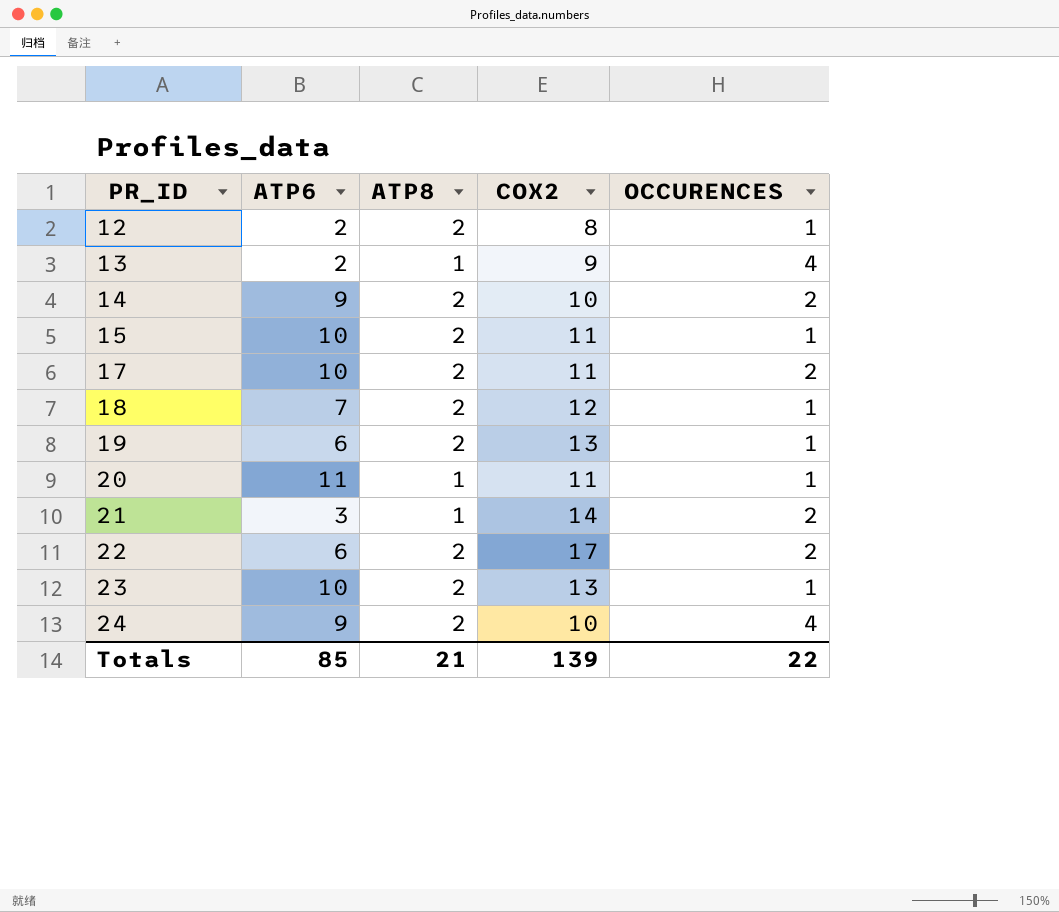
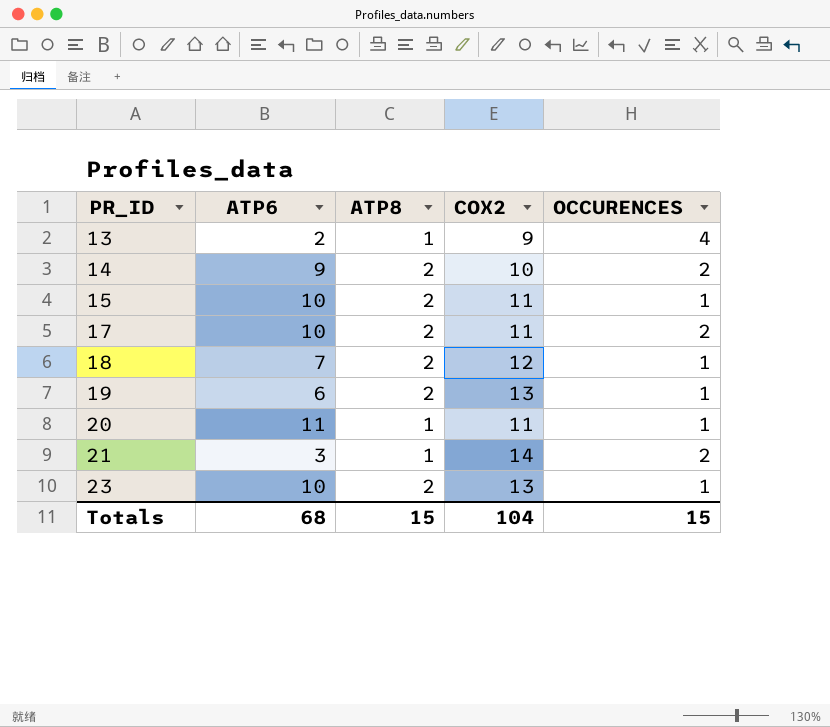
row 12: 2 | 2 | 8 | 1 -> none
row 22: 6 | 2 | 17 | 2 -> none
row 24: 9 | 2 | 10 | 4 -> none
Totals | ATP6: 85 -> 68
Totals | ATP8: 21 -> 15
Totals | COX2: 139 -> 104
Totals | OCCURENCES: 22 -> 15

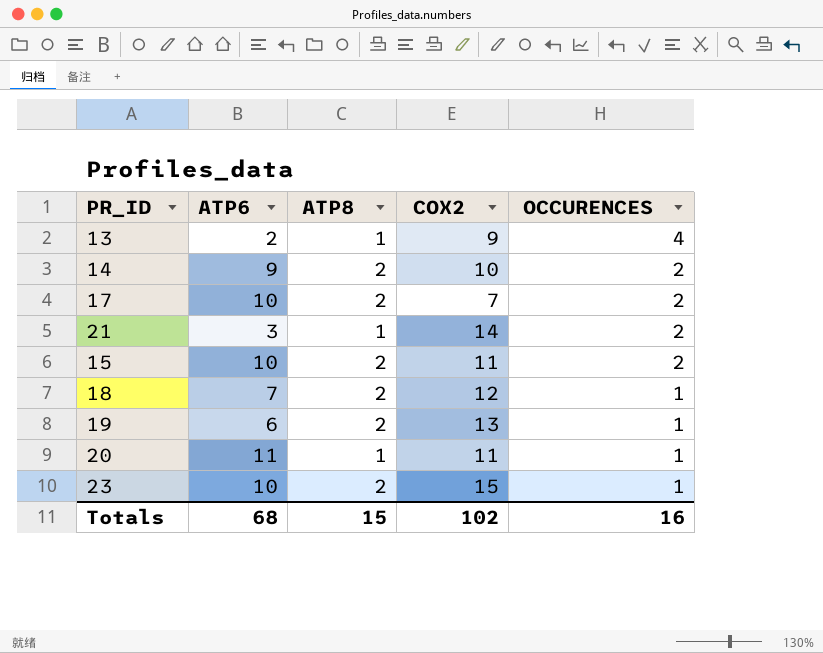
row order: PR_ID ascending -> OCCURENCES descending
17 | COX2: 11 -> 7
15 | OCCURENCES: 1 -> 2
23 | COX2: 13 -> 15
Totals | COX2: 104 -> 102
Totals | OCCURENCES: 15 -> 16

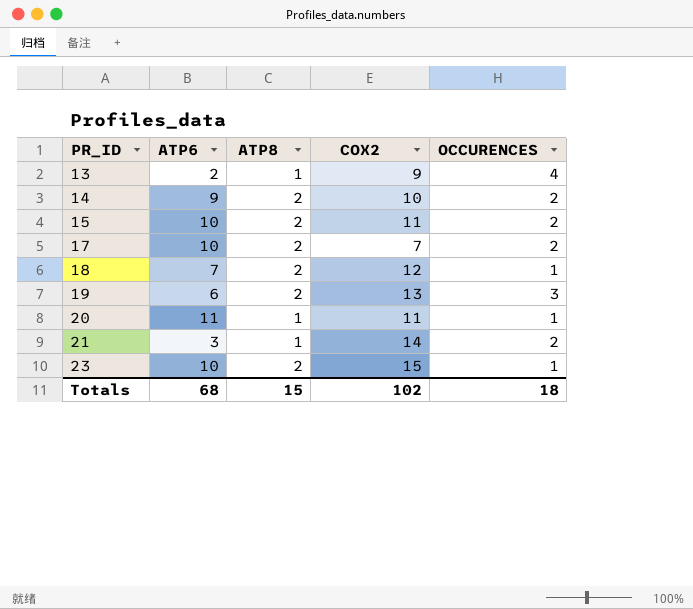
row order: OCCURENCES descending -> PR_ID ascending
19 | OCCURENCES: 1 -> 3
Totals | OCCURENCES: 16 -> 18

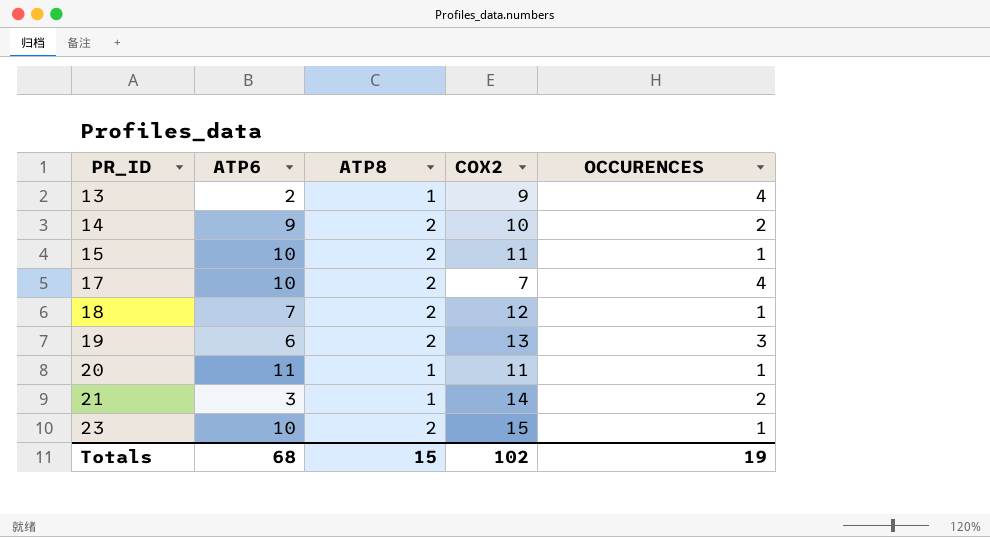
15 | OCCURENCES: 2 -> 1
17 | OCCURENCES: 2 -> 4
Totals | OCCURENCES: 18 -> 19

